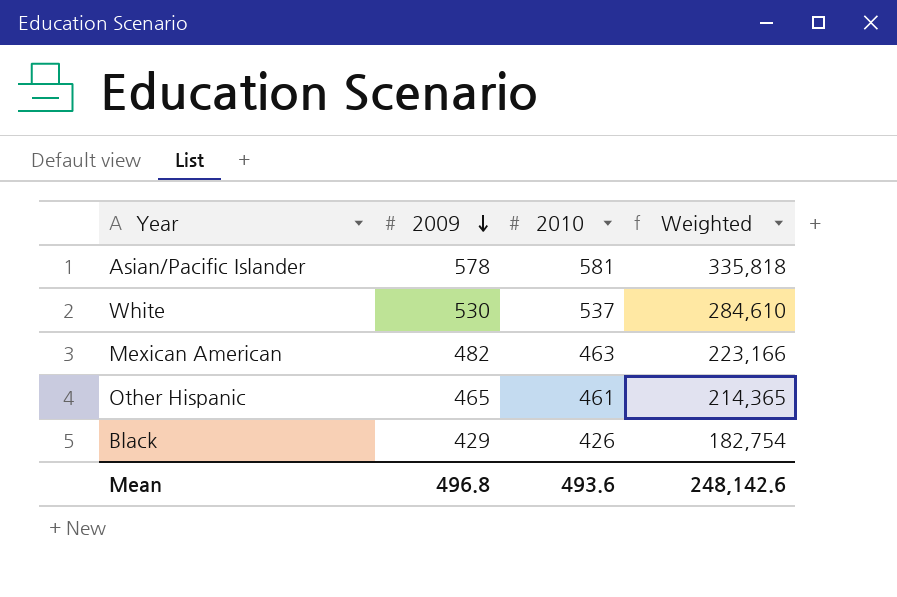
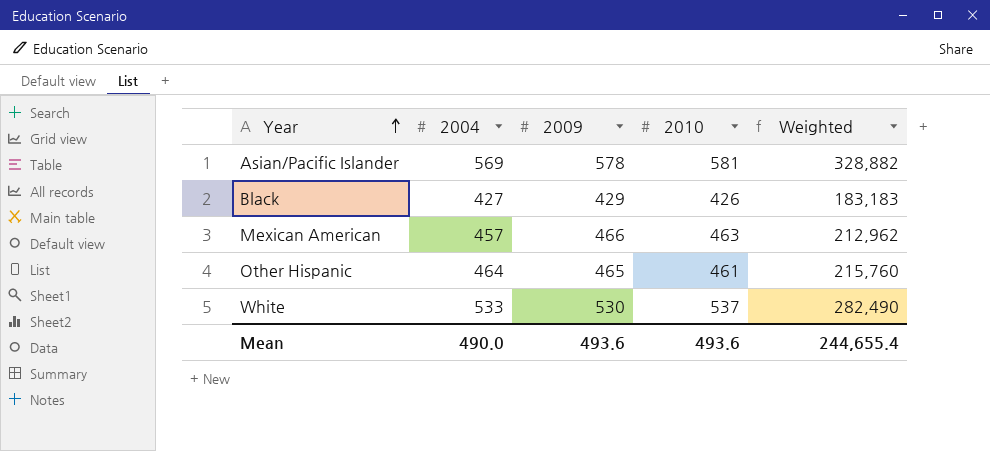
row order: 2009 descending -> Year ascending
column 2004 | position: none -> 2
column Weighted | formula: [2009] * [2010] -> [2004] * [2009]
Mexican American | 2009: 482 -> 466
Mean | 2009: 496.8 -> 493.6
Mean | Weighted: 248,142.6 -> 244,655.4

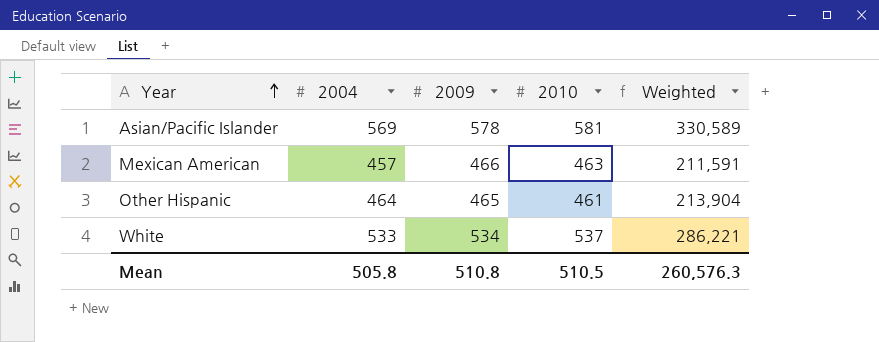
column Weighted | formula: [2004] * [2009] -> [2004] * [2010]
row Black: 427 | 429 | 426 | 183,183 -> none
White | 2009: 530 -> 534
Mean | 2004: 490.0 -> 505.8
Mean | 2009: 493.6 -> 510.8
Mean | 2010: 493.6 -> 510.5
Mean | Weighted: 244,655.4 -> 260,576.3

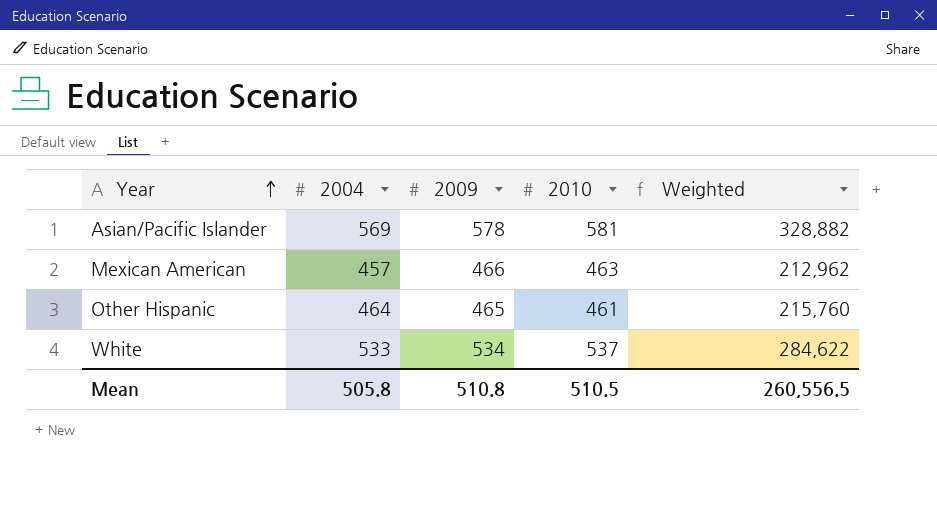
column Weighted | formula: [2004] * [2010] -> [2004] * [2009]
Mean | Weighted: 260,576.3 -> 260,556.5

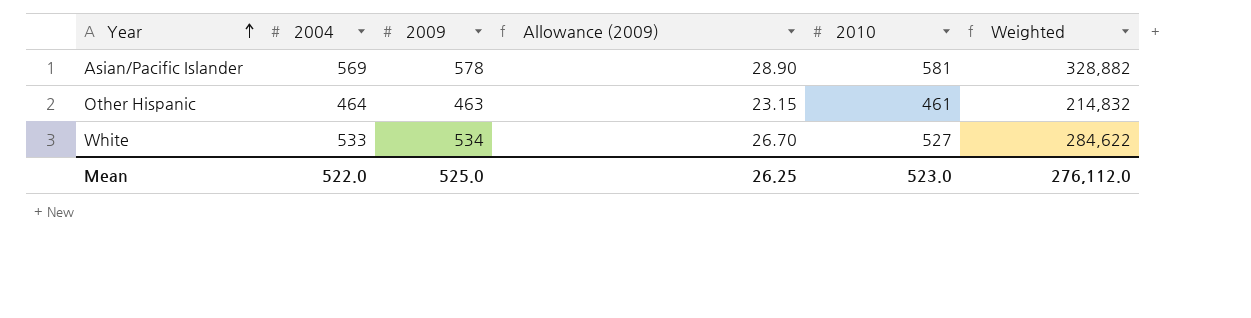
column Allowance (2009) | formula: none -> [2009] * 0.05
row Mexican American: 457 | 466 | 463 | 212,962 -> none
Other Hispanic | 2009: 465 -> 463
Other Hispanic | Weighted: 215,760 -> 214,832
White | 2010: 537 -> 527
Mean | 2004: 505.8 -> 522.0
Mean | 2009: 510.8 -> 525.0
Mean | 2010: 510.5 -> 523.0
Mean | Weighted: 260,556.5 -> 276,112.0

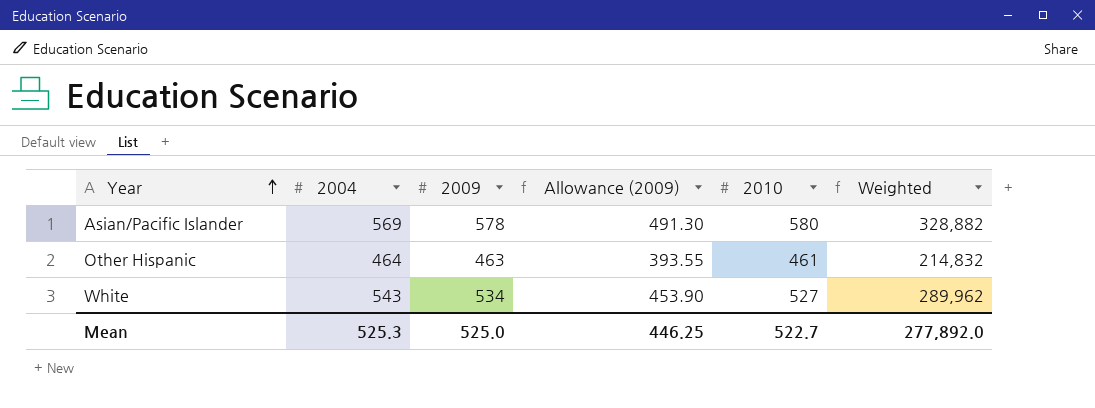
column Allowance (2009) | formula: [2009] * 0.05 -> [2009] * 0.85
Asian/Pacific Islander | 2010: 581 -> 580
White | 2004: 533 -> 543
White | Weighted: 284,622 -> 289,962
Mean | 2004: 522.0 -> 525.3
Mean | Allowance (2009): 26.25 -> 446.25
Mean | 2010: 523.0 -> 522.7
Mean | Weighted: 276,112.0 -> 277,892.0

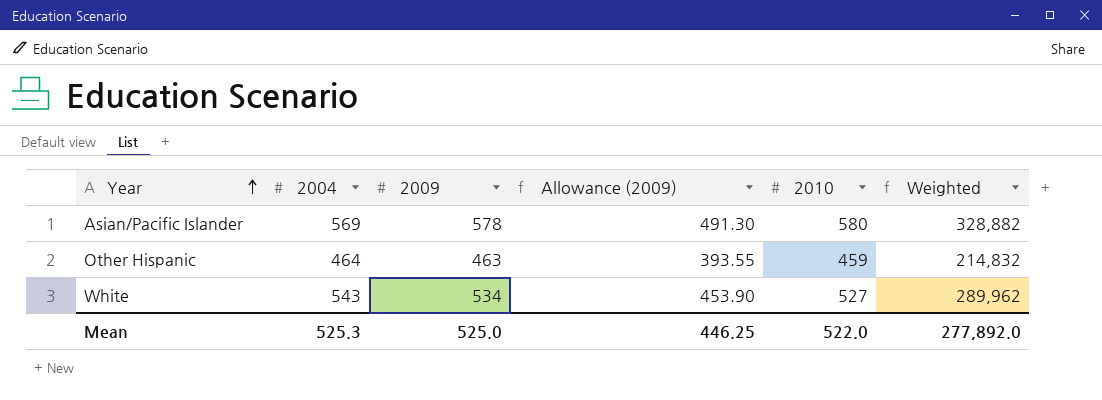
Other Hispanic | 2010: 461 -> 459
Mean | 2010: 522.7 -> 522.0

